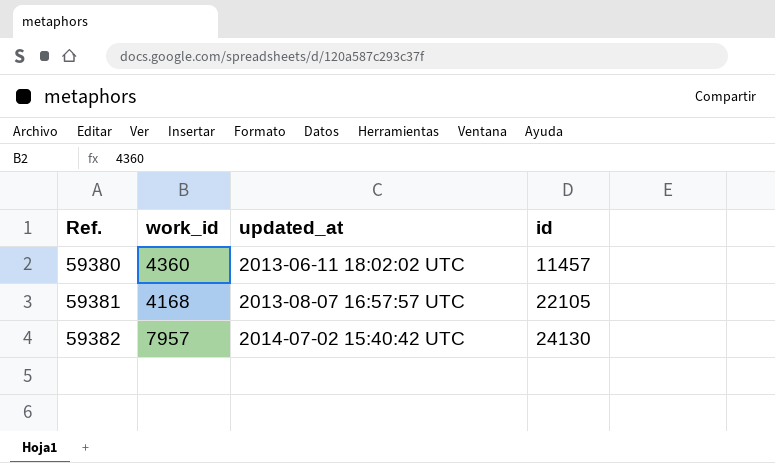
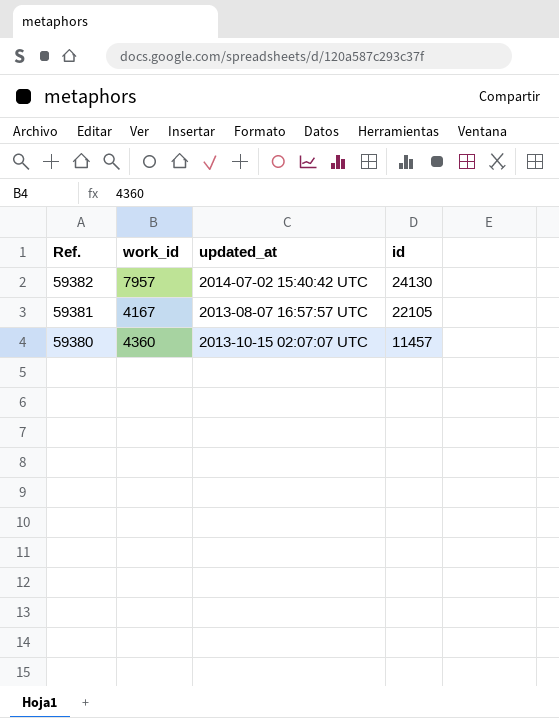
row order: Ref. ascending -> Ref. descending
59381 | work_id: 4168 -> 4167
59380 | updated_at: 2013-06-11 18:02:02 UTC -> 2013-10-15 02:07:07 UTC

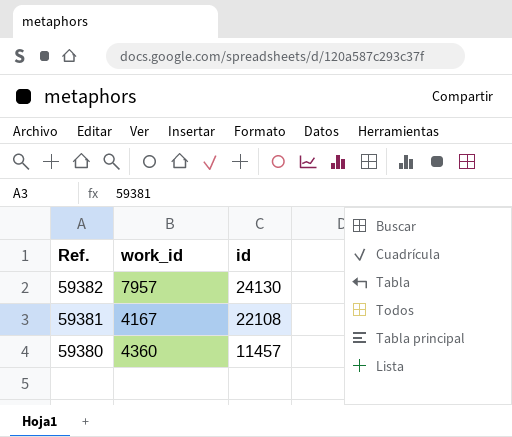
column updated_at | position: 3 -> none
59381 | id: 22105 -> 22108

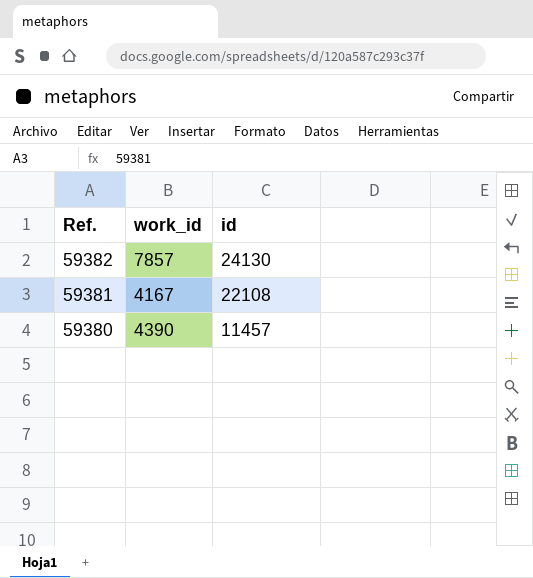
59382 | work_id: 7957 -> 7857
59380 | work_id: 4360 -> 4390

